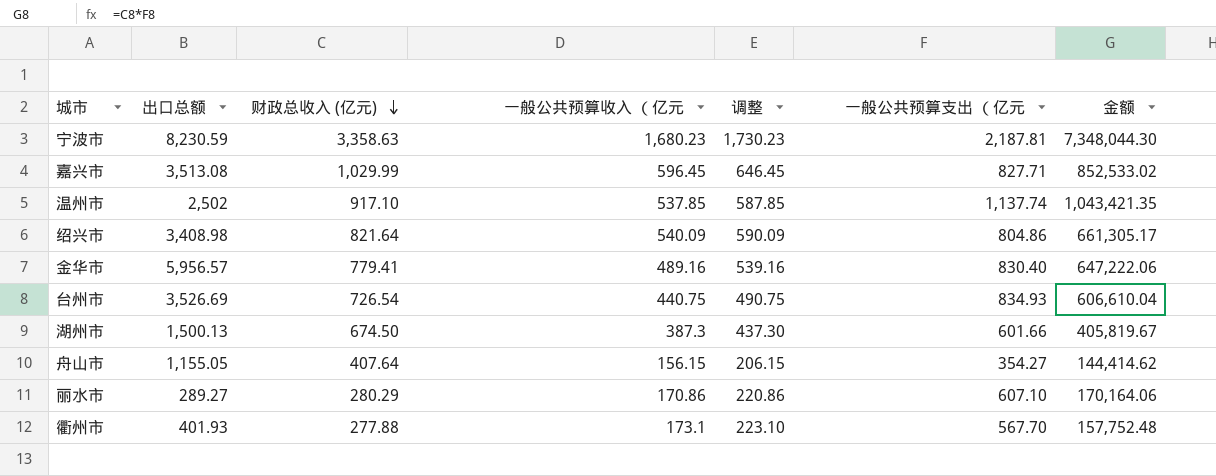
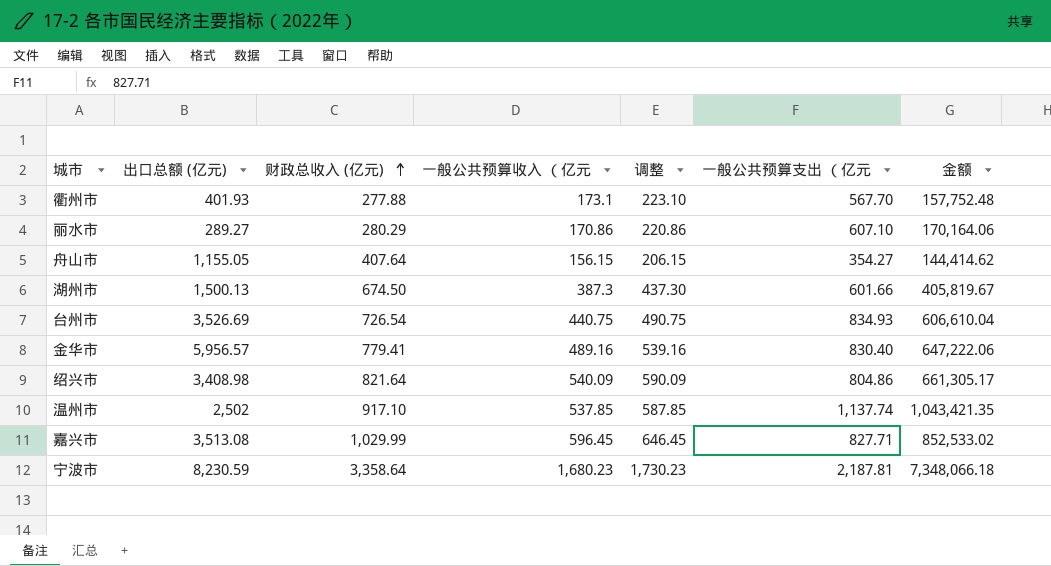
row order: 财政总收入 (亿元) descending -> 财政总收入 (亿元) ascending
column name: 出口总额 -> 出口总额 (亿元)
宁波市 | 财政总收入 (亿元): 3,358.63 -> 3,358.64
宁波市 | 金额: 7,348,044.30 -> 7,348,066.18

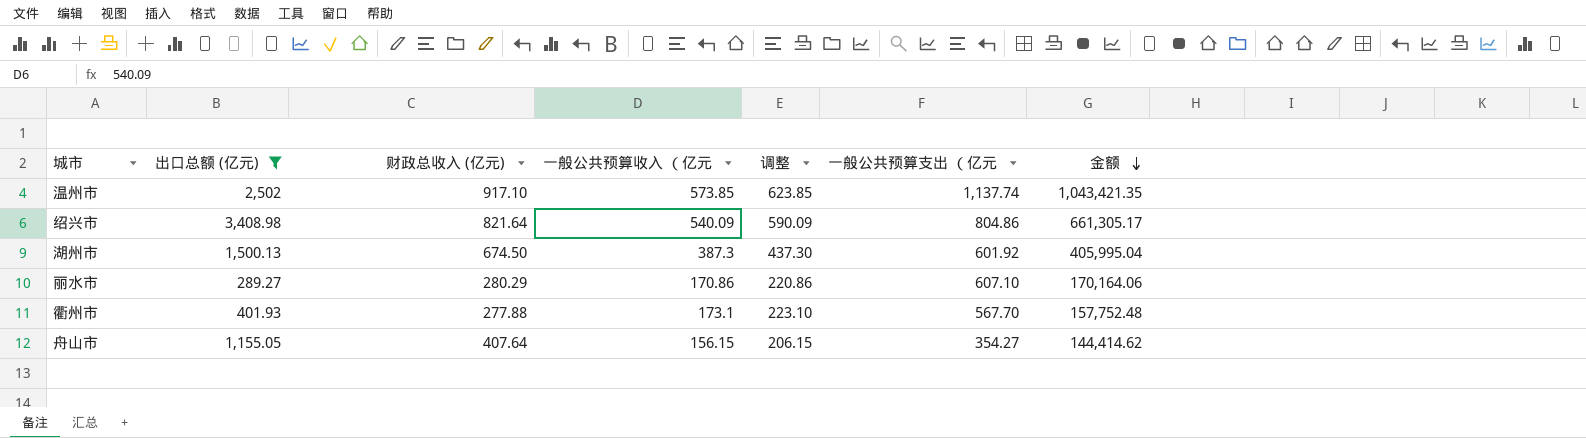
filter: none -> 出口总额 (亿元) <= 3,408.98
row order: 财政总收入 (亿元) ascending -> 金额 descending
温州市 | 一般公共预算收入 （亿元: 537.85 -> 573.85
温州市 | 调整: 587.85 -> 623.85
湖州市 | 一般公共预算支出 （亿元: 601.66 -> 601.92
湖州市 | 金额: 405,819.67 -> 405,995.04

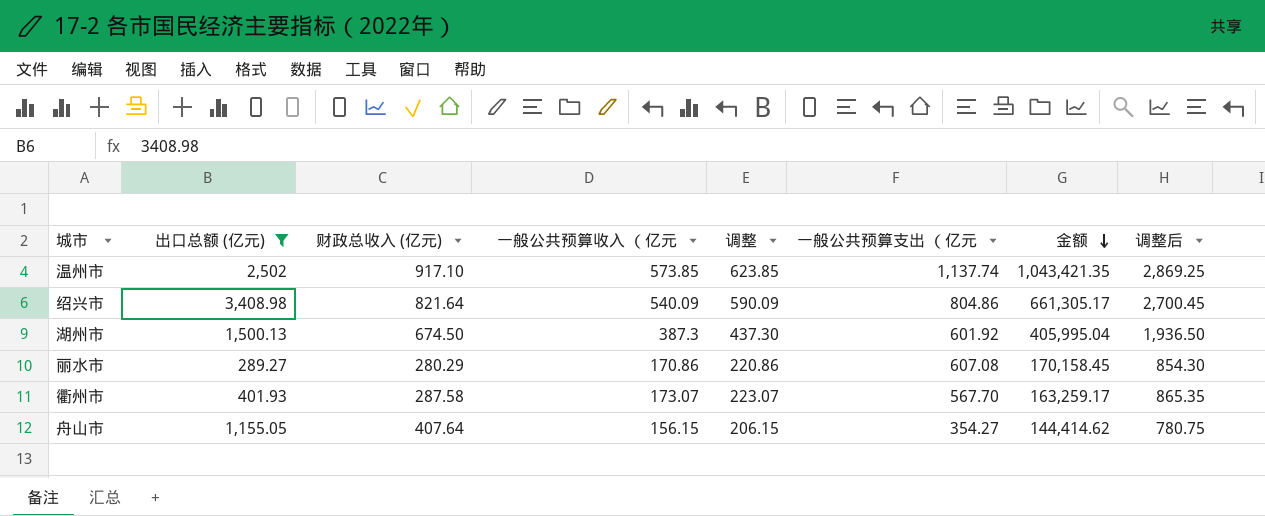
column 调整后 | formula: none -> [一般公共预算收入 （亿元] * 5
丽水市 | 一般公共预算支出 （亿元: 607.10 -> 607.08
丽水市 | 金额: 170,164.06 -> 170,158.45
衢州市 | 财政总收入 (亿元): 277.88 -> 287.58
衢州市 | 一般公共预算收入 （亿元: 173.1 -> 173.07
衢州市 | 调整: 223.10 -> 223.07
衢州市 | 金额: 157,752.48 -> 163,259.17

